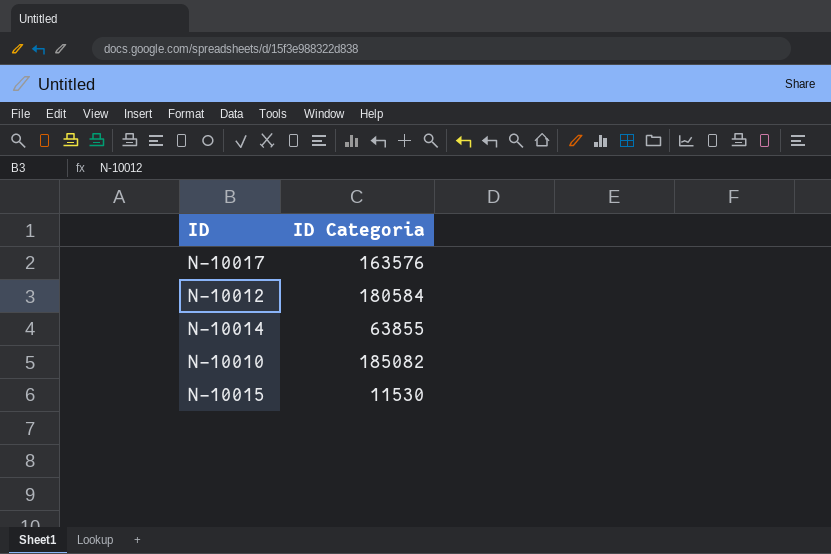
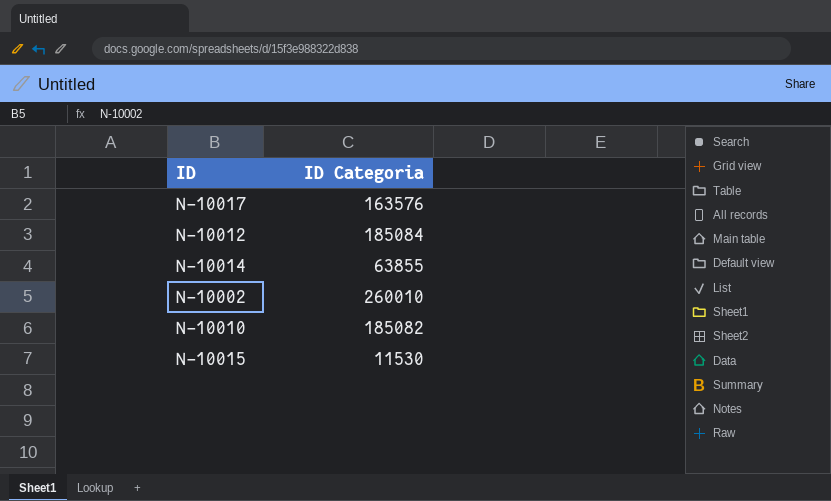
N-10012 | ID Categoria: 180584 -> 185084
row N-10002: none -> 260010

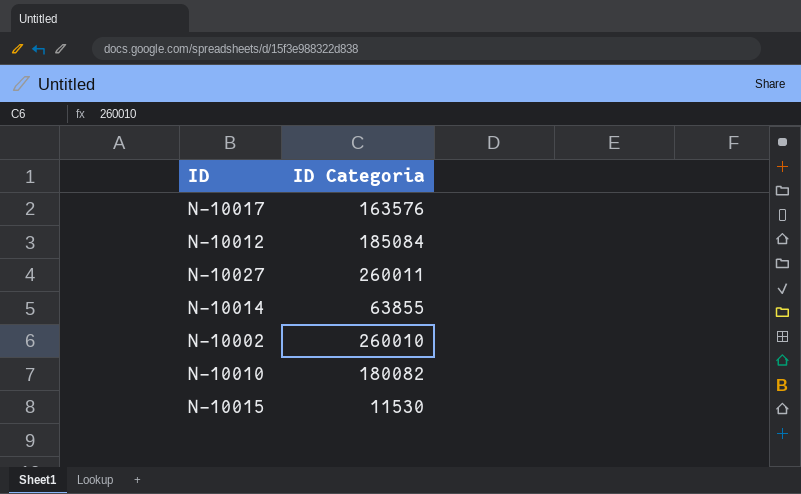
row N-10027: none -> 260011
N-10010 | ID Categoria: 185082 -> 180082

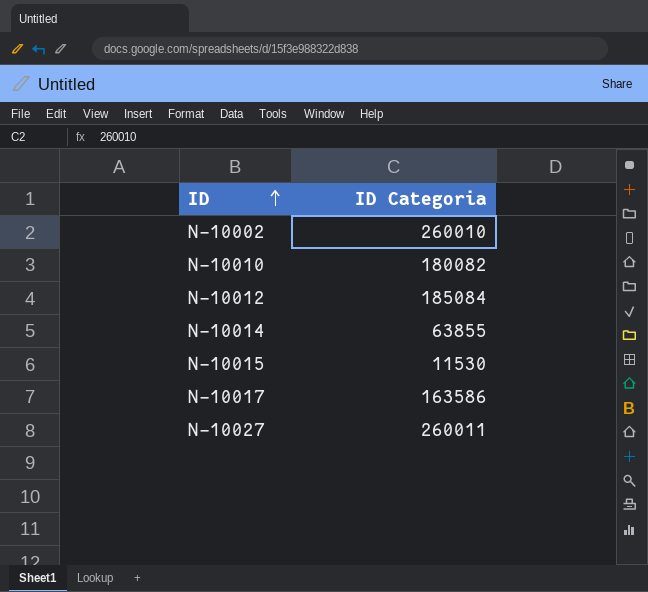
row order: none -> ID ascending
N-10017 | ID Categoria: 163576 -> 163586

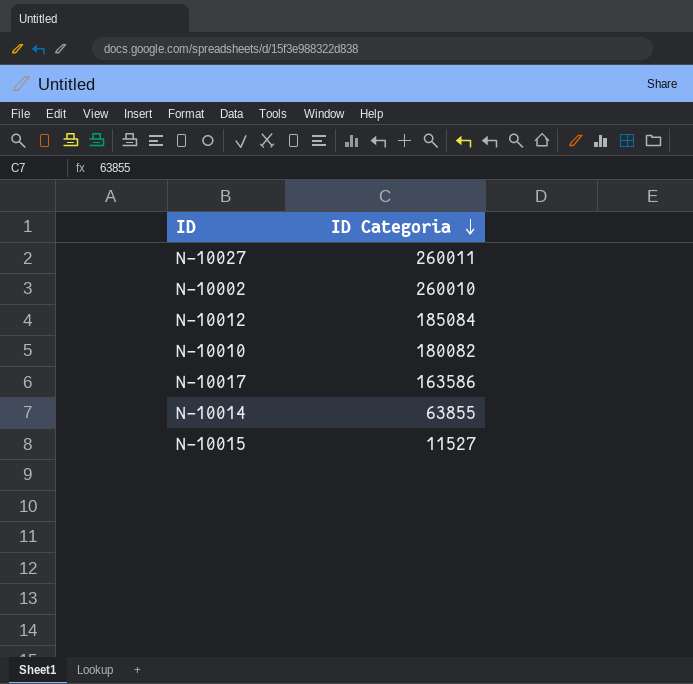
row order: ID ascending -> ID Categoria descending
N-10015 | ID Categoria: 11530 -> 11527

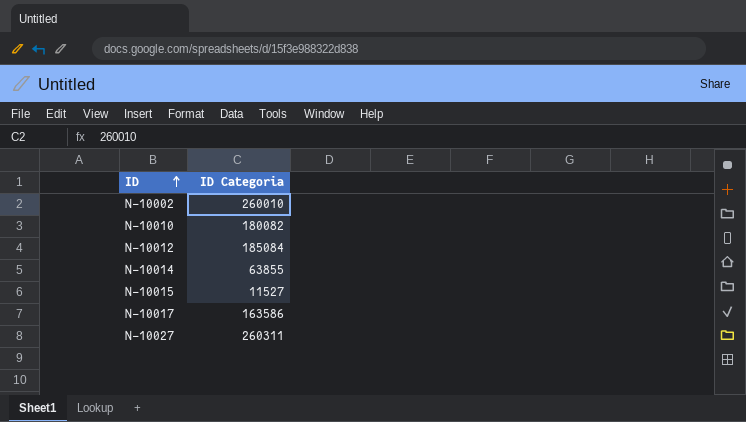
row order: ID Categoria descending -> ID ascending
N-10027 | ID Categoria: 260011 -> 260311

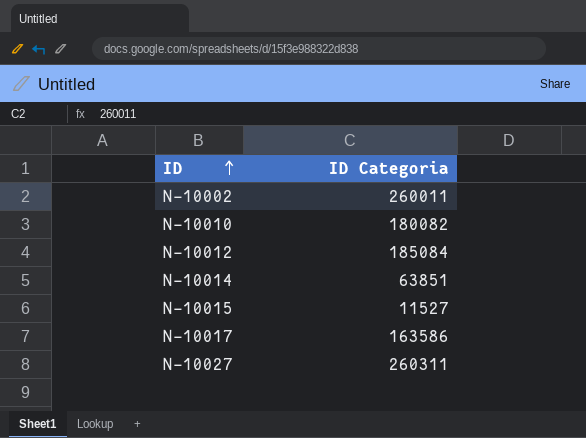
N-10002 | ID Categoria: 260010 -> 260011
N-10014 | ID Categoria: 63855 -> 63851

